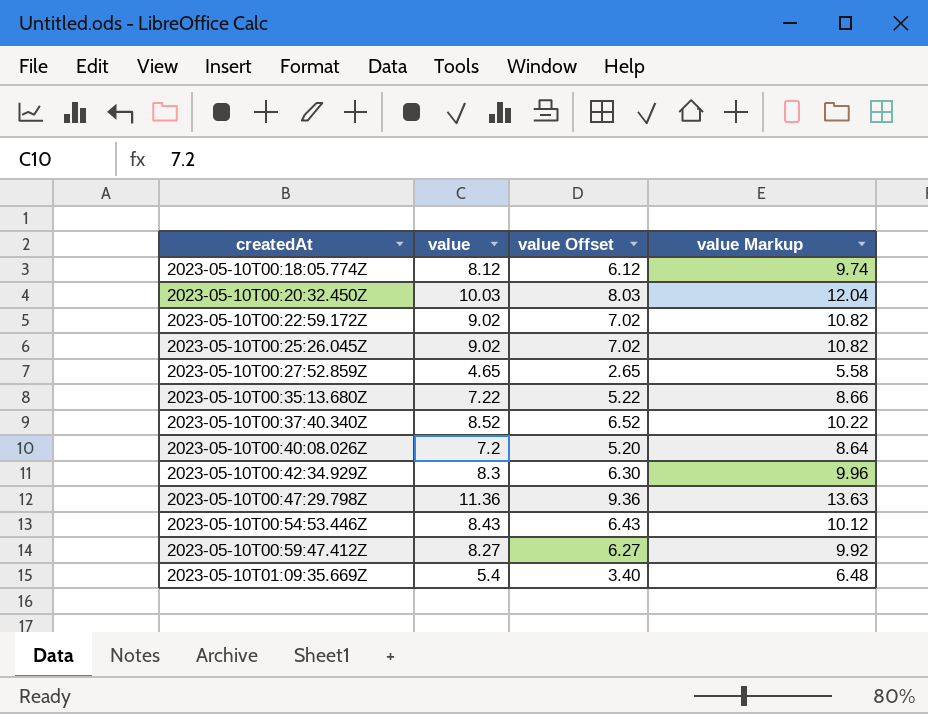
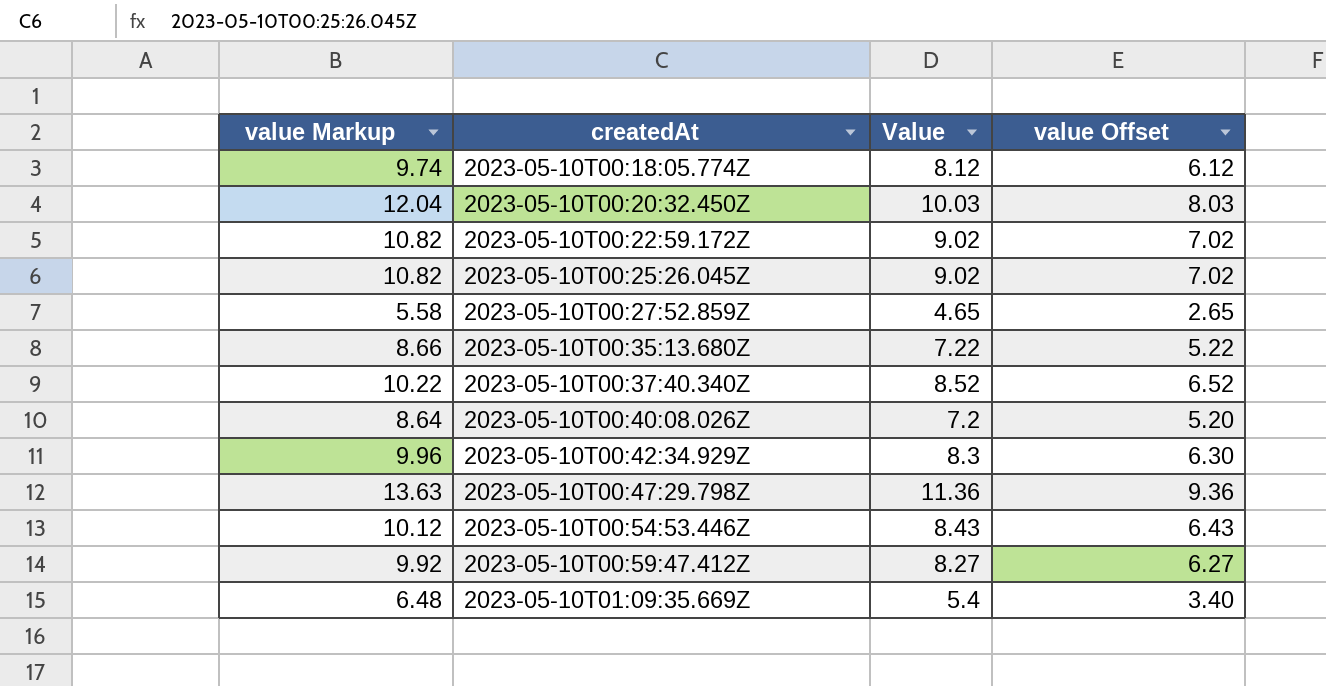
column value Markup | position: 4 -> 1
column name: value -> Value

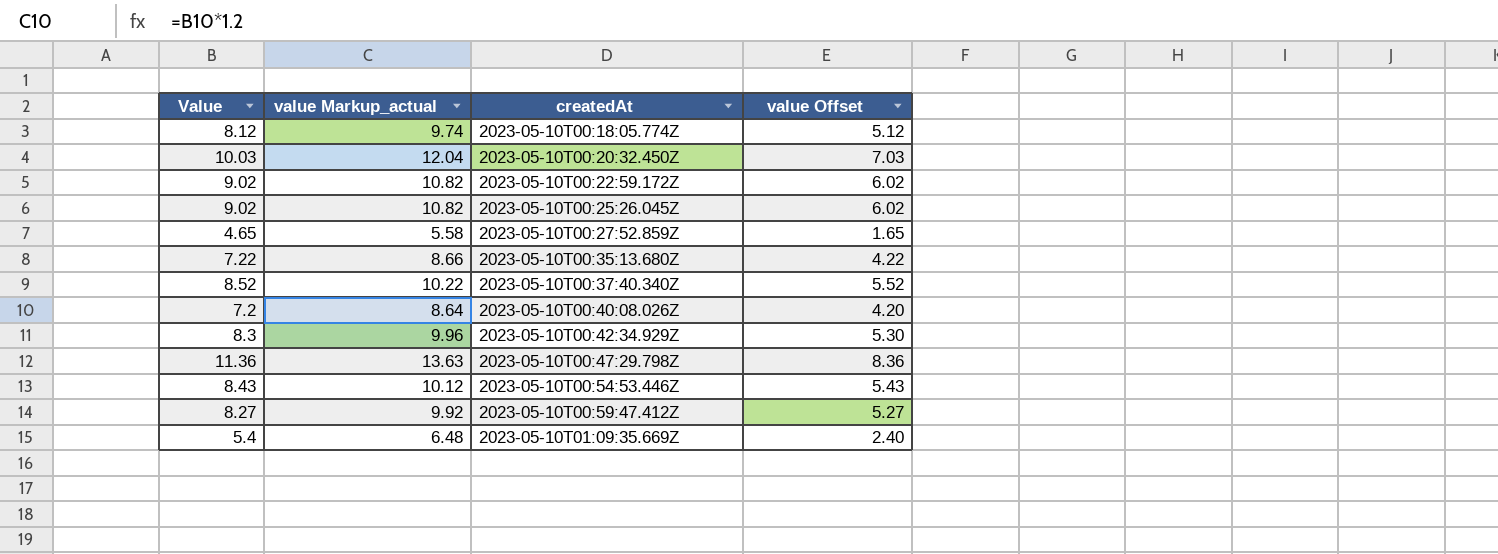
column Value | position: 3 -> 1
column name: value Markup -> value Markup_actual
column value Offset | formula: [Value] - 2 -> [Value] - 3

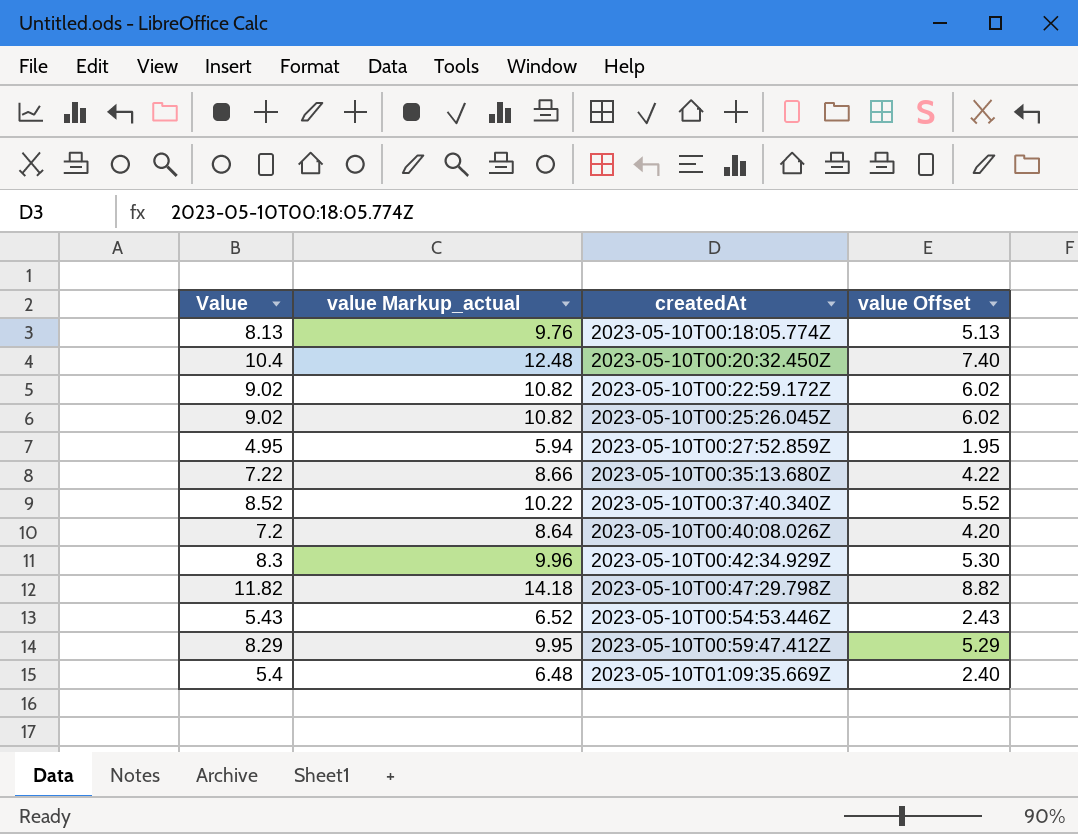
2023-05-10T00:18:05.774Z | Value: 8.12 -> 8.13
2023-05-10T00:18:05.774Z | value Markup_actual: 9.74 -> 9.76
2023-05-10T00:18:05.774Z | value Offset: 5.12 -> 5.13
2023-05-10T00:20:32.450Z | Value: 10.03 -> 10.4
2023-05-10T00:20:32.450Z | value Markup_actual: 12.04 -> 12.48
2023-05-10T00:20:32.450Z | value Offset: 7.03 -> 7.40
2023-05-10T00:27:52.859Z | Value: 4.65 -> 4.95
2023-05-10T00:27:52.859Z | value Markup_actual: 5.58 -> 5.94
2023-05-10T00:27:52.859Z | value Offset: 1.65 -> 1.95
2023-05-10T00:47:29.798Z | Value: 11.36 -> 11.82
2023-05-10T00:47:29.798Z | value Markup_actual: 13.63 -> 14.18
2023-05-10T00:47:29.798Z | value Offset: 8.36 -> 8.82
2023-05-10T00:54:53.446Z | Value: 8.43 -> 5.43
2023-05-10T00:54:53.446Z | value Markup_actual: 10.12 -> 6.52
2023-05-10T00:54:53.446Z | value Offset: 5.43 -> 2.43
2023-05-10T00:59:47.412Z | Value: 8.27 -> 8.29
2023-05-10T00:59:47.412Z | value Markup_actual: 9.92 -> 9.95
2023-05-10T00:59:47.412Z | value Offset: 5.27 -> 5.29

